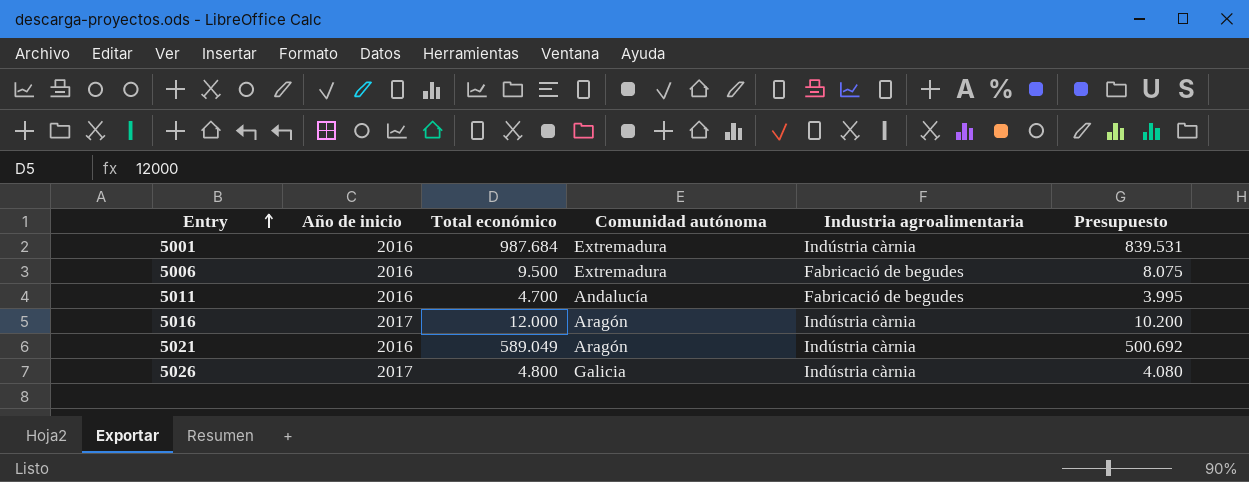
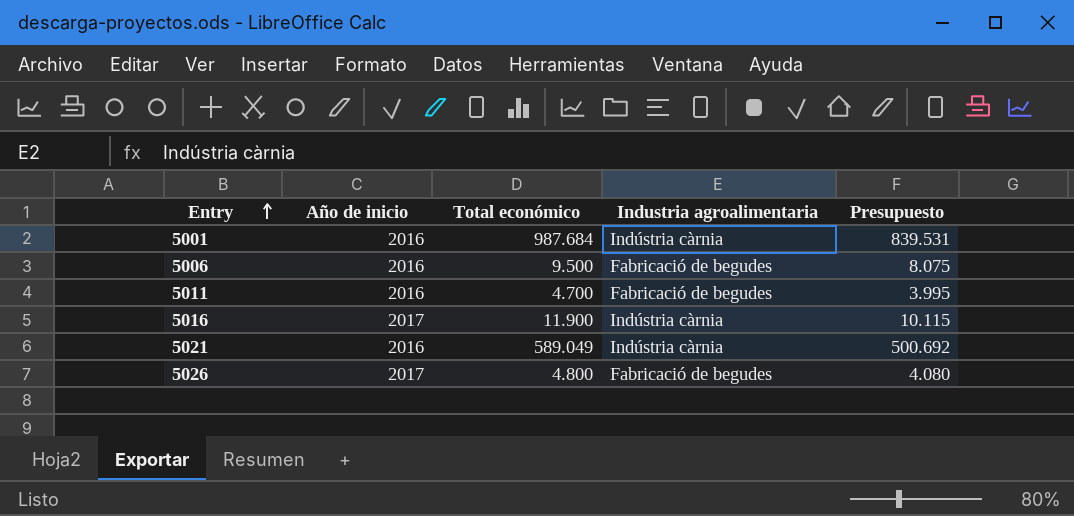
column Comunidad autónoma | position: 4 -> none
5016 | Total económico: 12.000 -> 11.900
5016 | Presupuesto: 10.200 -> 10.115
5026 | Industria agroalimentaria: Indústria càrnia -> Fabricació de begudes

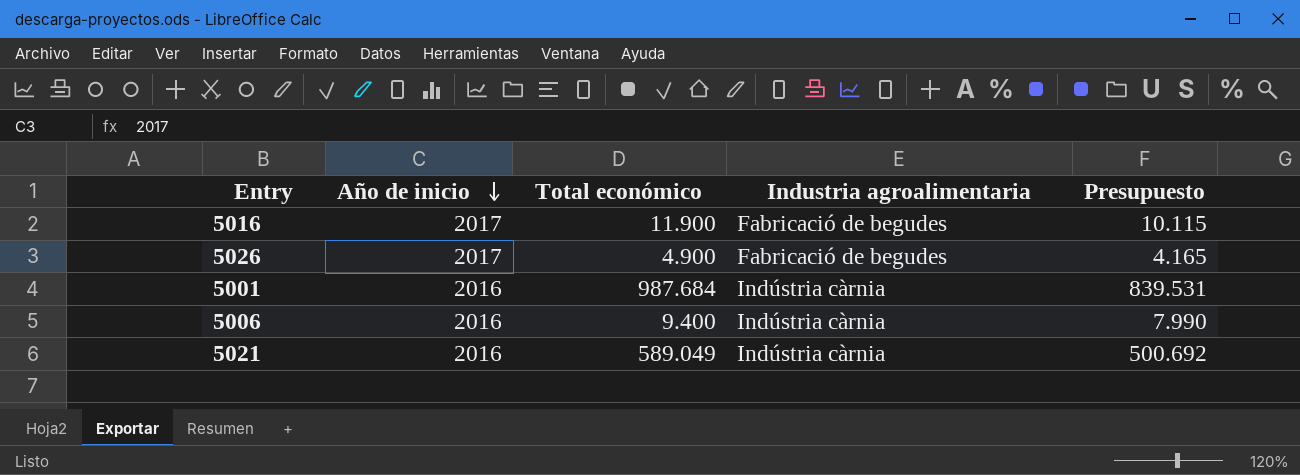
row order: Entry ascending -> Año de inicio descending
row 5011: 2016 | 4.700 | Fabricació de begudes | 3.995 -> none
5016 | Industria agroalimentaria: Indústria càrnia -> Fabricació de begudes
5026 | Total económico: 4.800 -> 4.900
5026 | Presupuesto: 4.080 -> 4.165
5006 | Total económico: 9.500 -> 9.400
5006 | Industria agroalimentaria: Fabricació de begudes -> Indústria càrnia
5006 | Presupuesto: 8.075 -> 7.990

